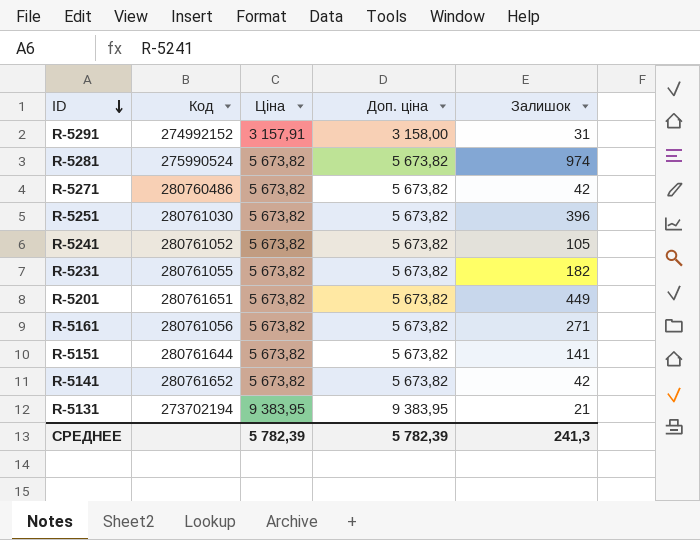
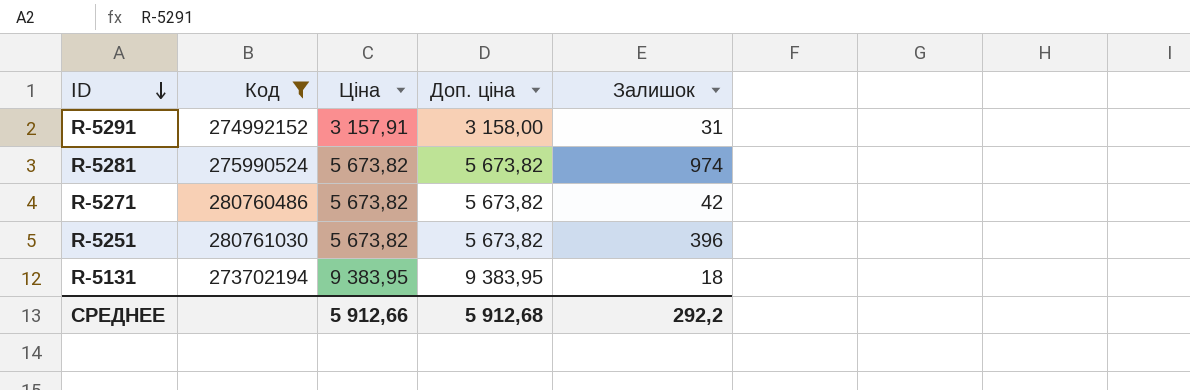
filter: none -> Код <= 280761030
R-5131 | Залишок: 21 -> 18
СРЕДНЕЕ | Ціна: 5 782,39 -> 5 912,66
СРЕДНЕЕ | Доп. ціна: 5 782,39 -> 5 912,68
СРЕДНЕЕ | Залишок: 241,3 -> 292,2

